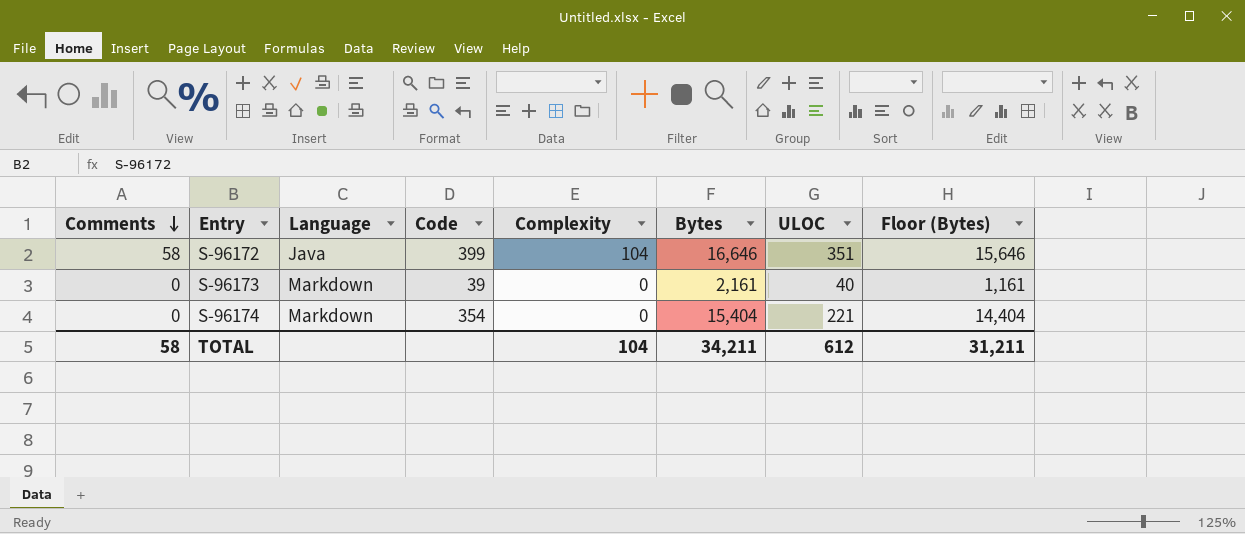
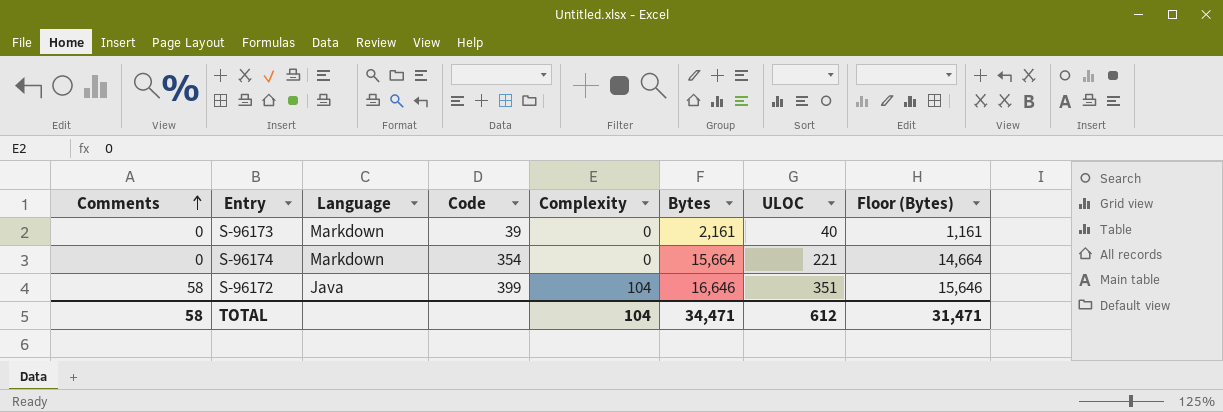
row order: Comments descending -> Comments ascending
S-96174 | Bytes: 15,404 -> 15,664
S-96174 | Floor (Bytes): 14,404 -> 14,664
TOTAL | Bytes: 34,211 -> 34,471
TOTAL | Floor (Bytes): 31,211 -> 31,471

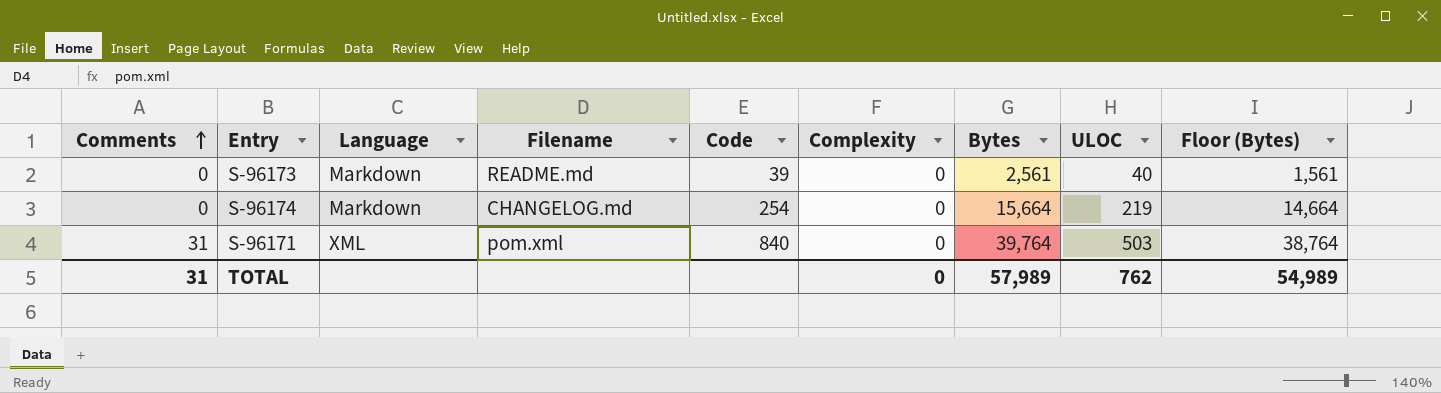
column Filename | position: none -> 4
row S-96172: 58 | Java | 399 | 104 | 16,646 | 351 | 15,646 -> none
S-96173 | Bytes: 2,161 -> 2,561
S-96173 | Floor (Bytes): 1,161 -> 1,561
S-96174 | Code: 354 -> 254
S-96174 | ULOC: 221 -> 219
row S-96171: none -> 31 | XML | pom.xml | 840 | 0 | 39,764 | 503 | 38,764
TOTAL | Comments: 58 -> 31
TOTAL | Complexity: 104 -> 0
TOTAL | Bytes: 34,471 -> 57,989
TOTAL | ULOC: 612 -> 762
TOTAL | Floor (Bytes): 31,471 -> 54,989

